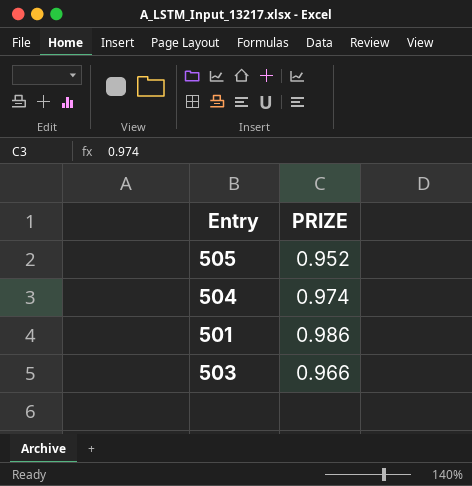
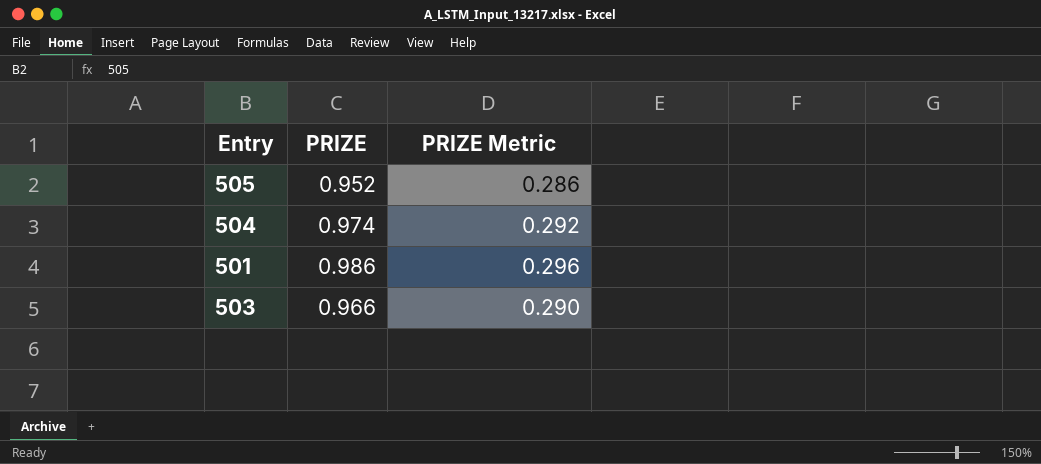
column PRIZE Metric | formula: none -> [PRIZE] * 0.3

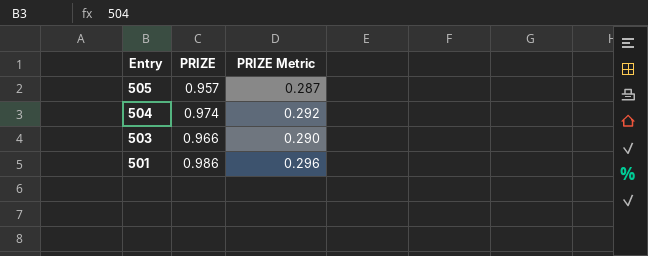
row order: none -> Entry descending
505 | PRIZE: 0.952 -> 0.957
505 | PRIZE Metric: 0.286 -> 0.287

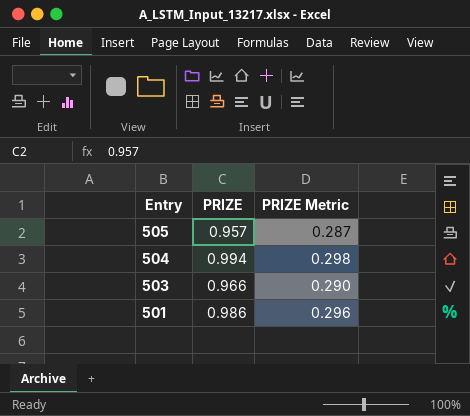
504 | PRIZE: 0.974 -> 0.994
504 | PRIZE Metric: 0.292 -> 0.298

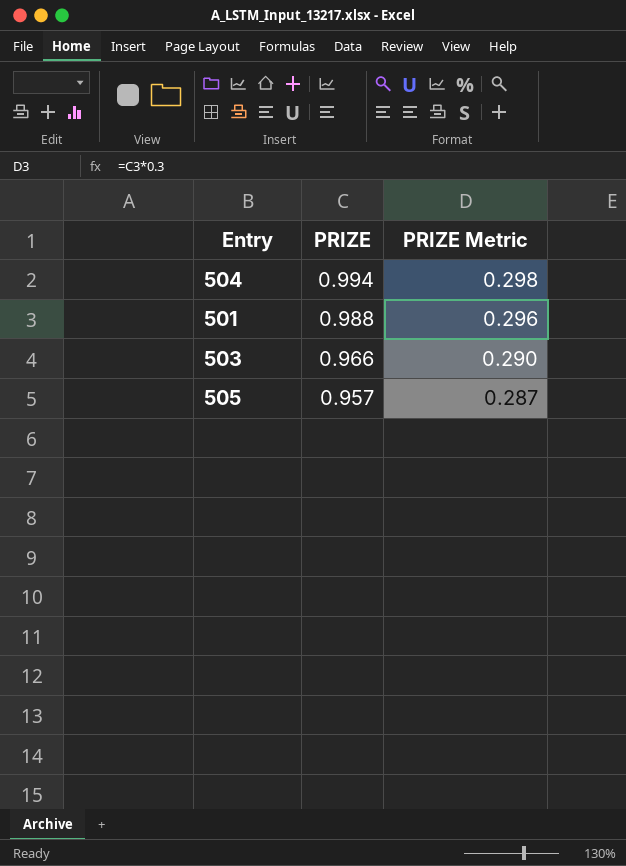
row order: Entry descending -> PRIZE descending
501 | PRIZE: 0.986 -> 0.988

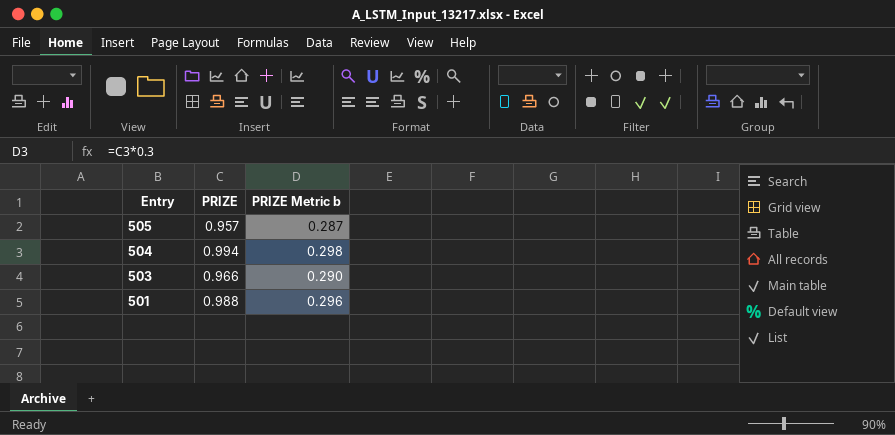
row order: PRIZE descending -> Entry descending
column name: PRIZE Metric -> PRIZE Metric b

